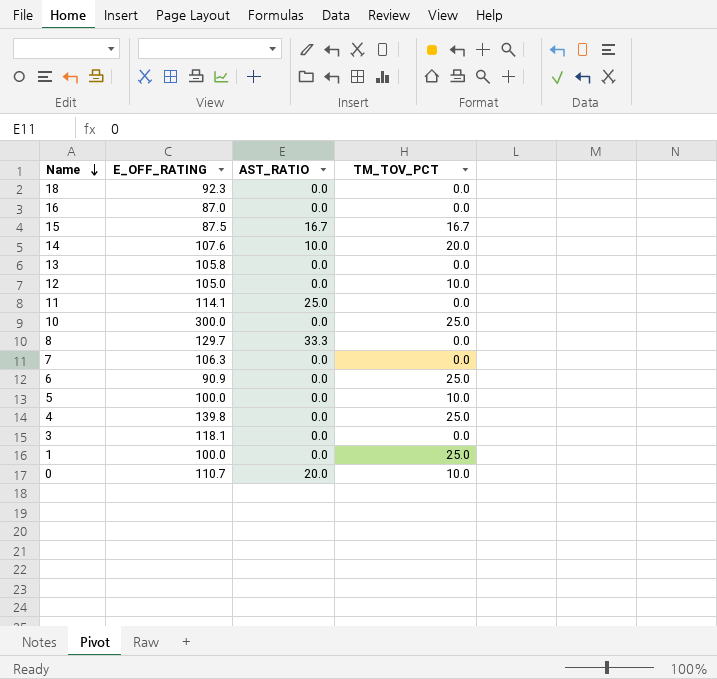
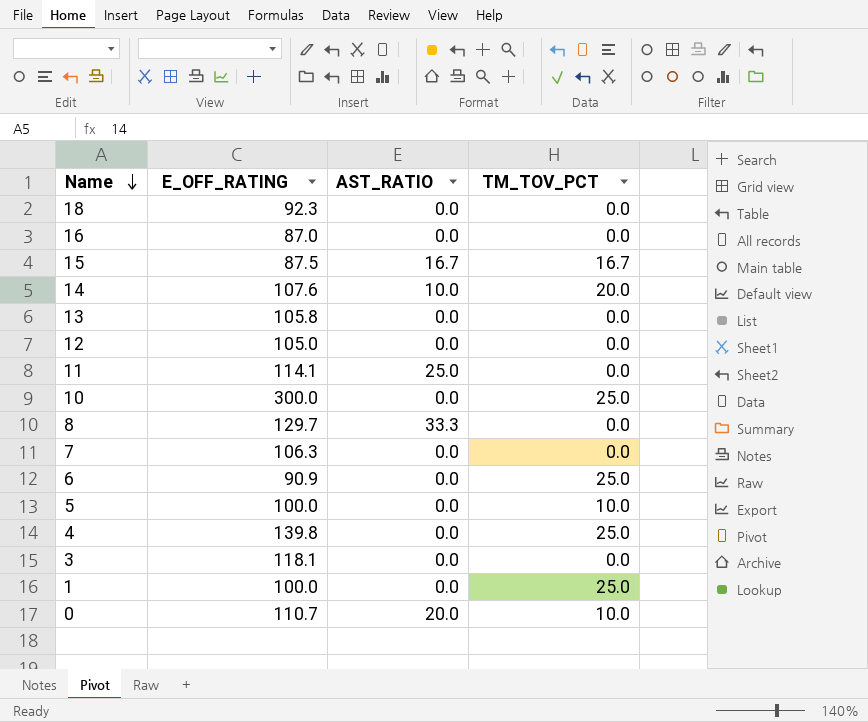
12 | TM_TOV_PCT: 10.0 -> 0.0

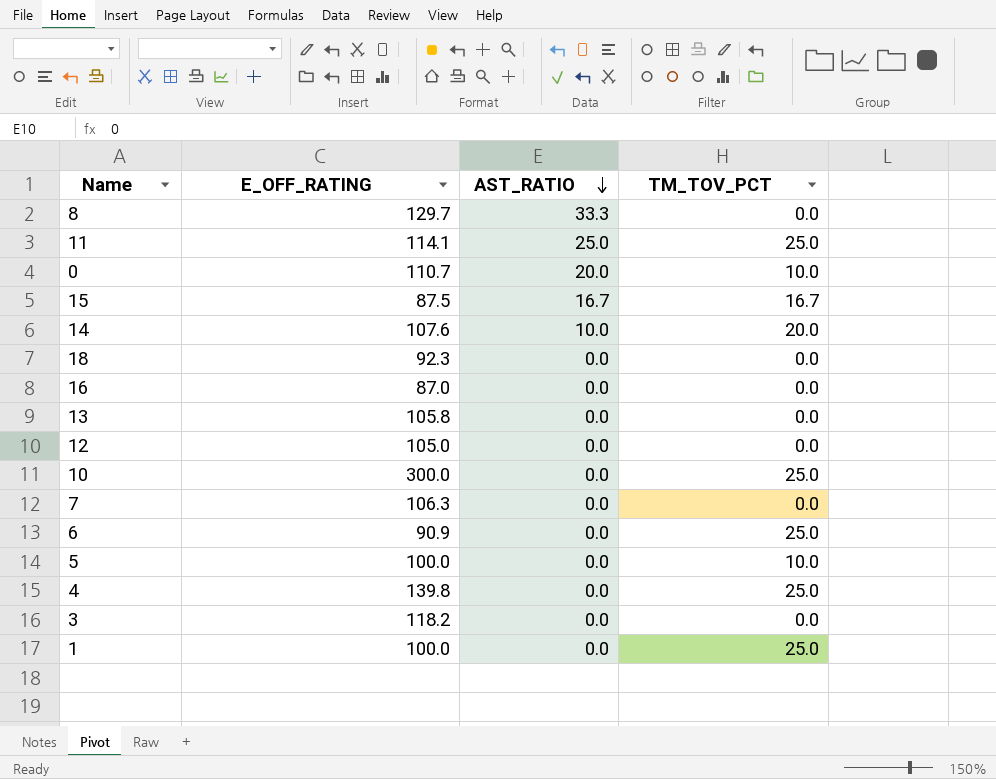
row order: Name descending -> AST_RATIO descending
11 | TM_TOV_PCT: 0.0 -> 25.0
3 | E_OFF_RATING: 118.1 -> 118.2

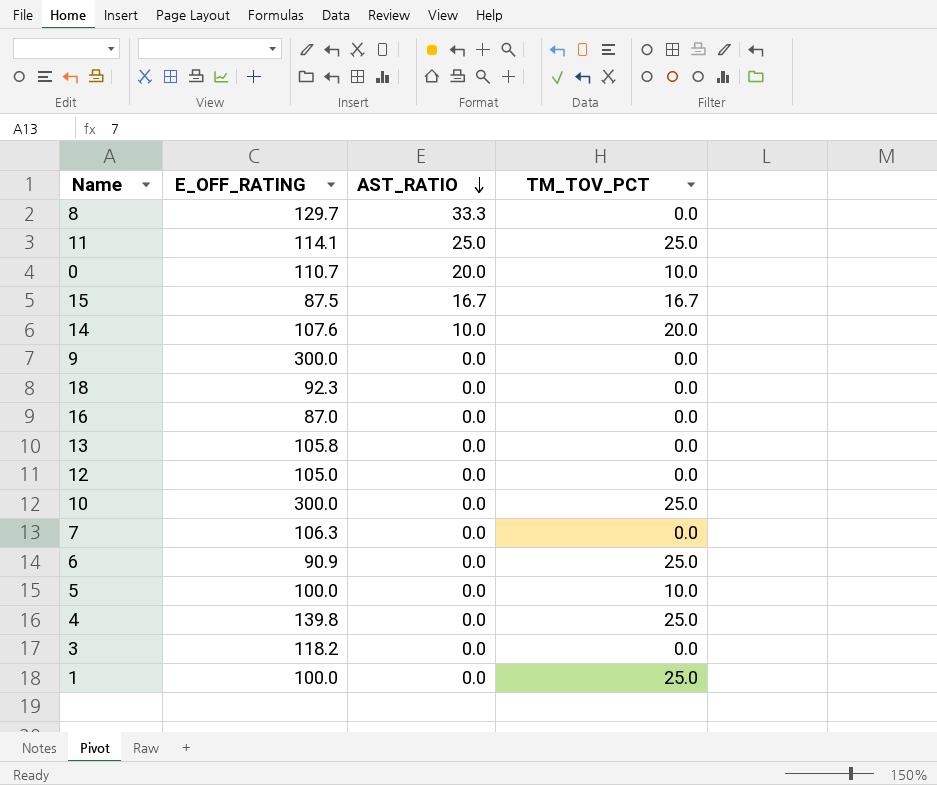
row 9: none -> 300.0 | 0.0 | 0.0

